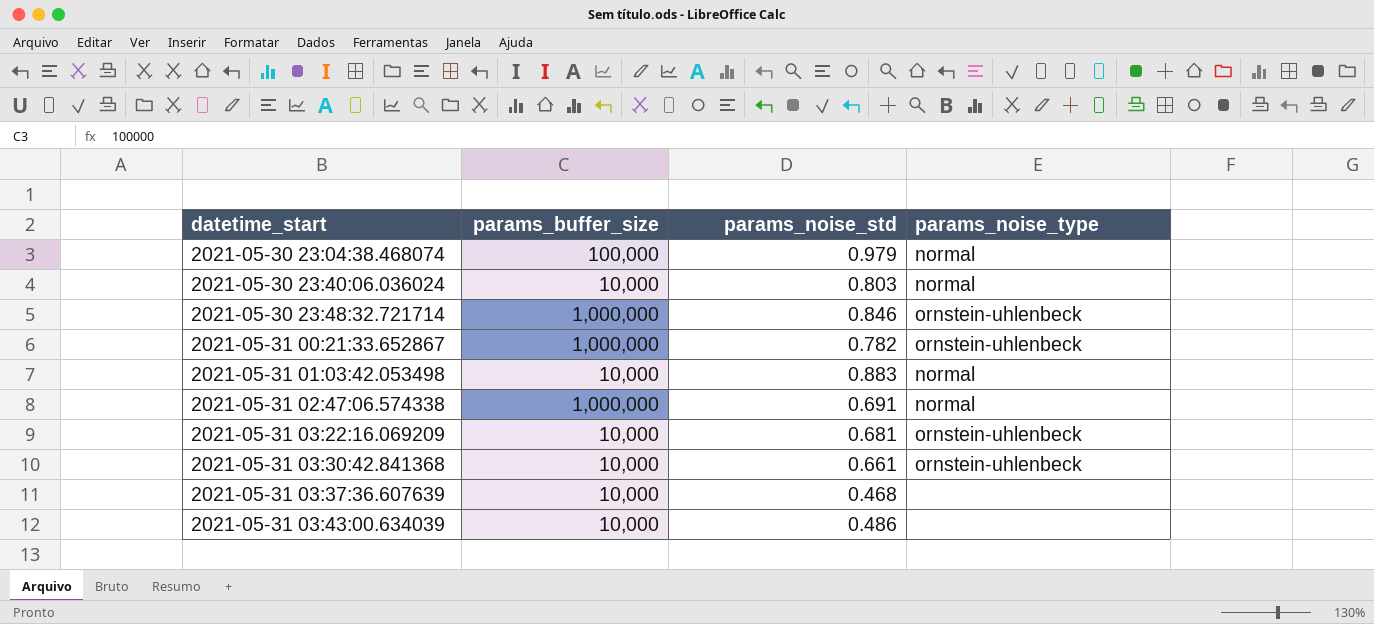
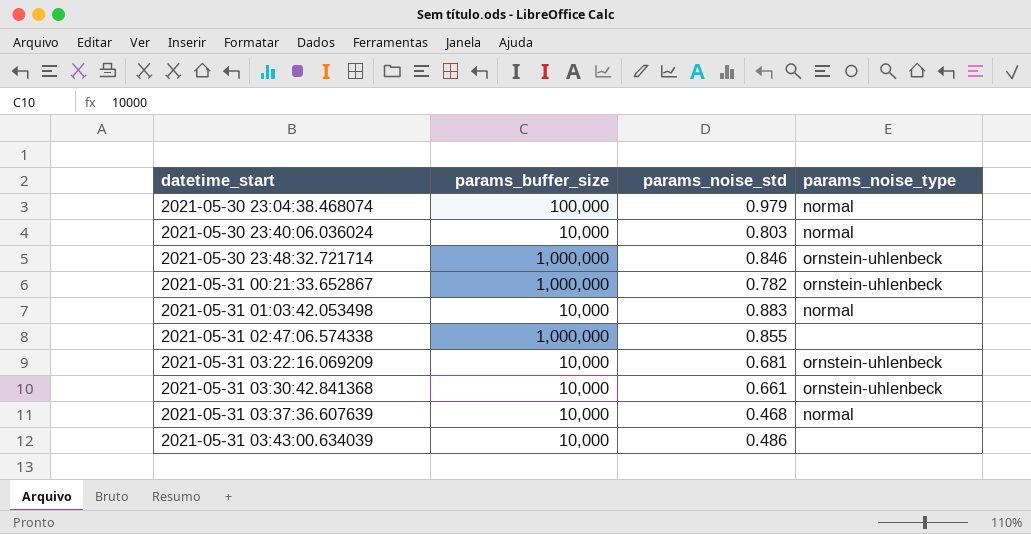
2021-05-31 02:47:06.574338 | params_noise_std: 0.691 -> 0.855
2021-05-31 02:47:06.574338 | params_noise_type: normal -> none
2021-05-31 03:37:36.607639 | params_noise_type: none -> normal

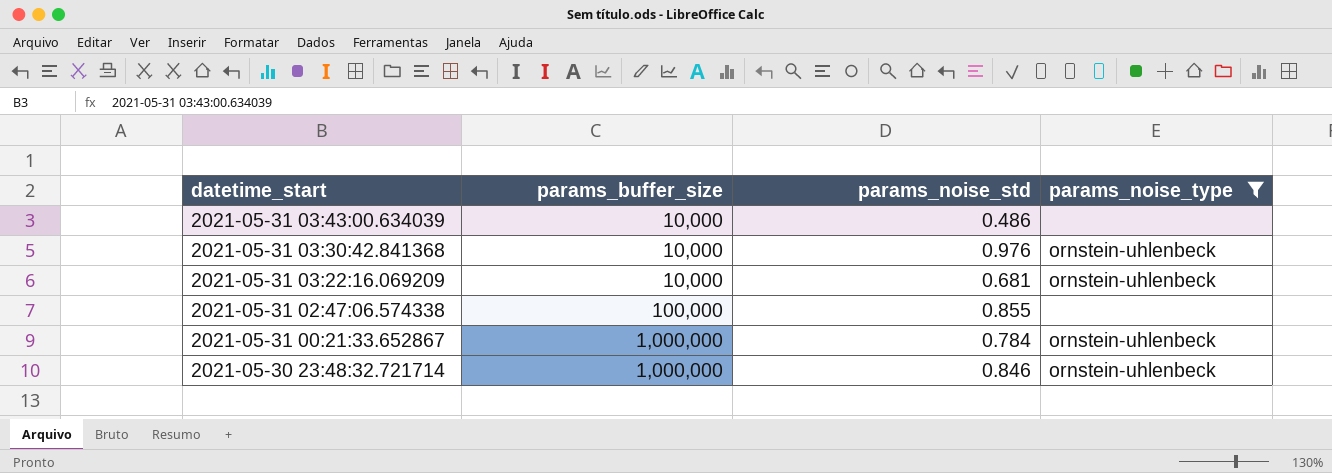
filter: none -> params_noise_type != normal
row order: datetime_start ascending -> datetime_start descending
2021-05-31 03:30:42.841368 | params_noise_std: 0.661 -> 0.976
2021-05-31 02:47:06.574338 | params_buffer_size: 1,000,000 -> 100,000
2021-05-31 00:21:33.652867 | params_noise_std: 0.782 -> 0.784

